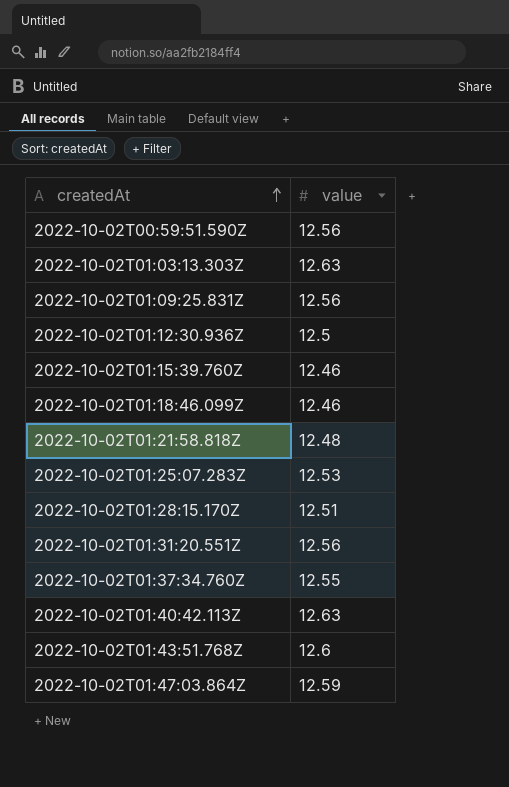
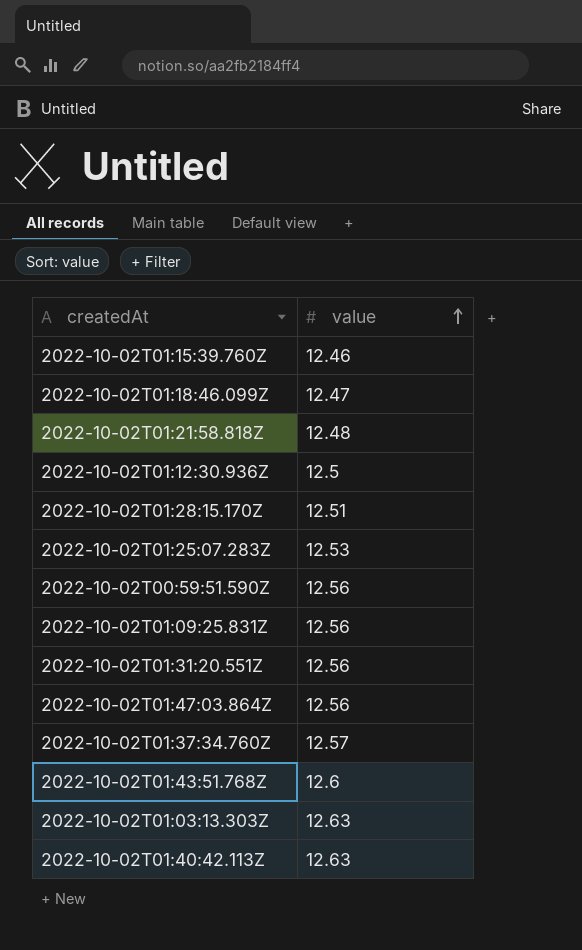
row order: createdAt ascending -> value ascending
2022-10-02T01:18:46.099Z | value: 12.46 -> 12.47
2022-10-02T01:47:03.864Z | value: 12.59 -> 12.56
2022-10-02T01:37:34.760Z | value: 12.55 -> 12.57

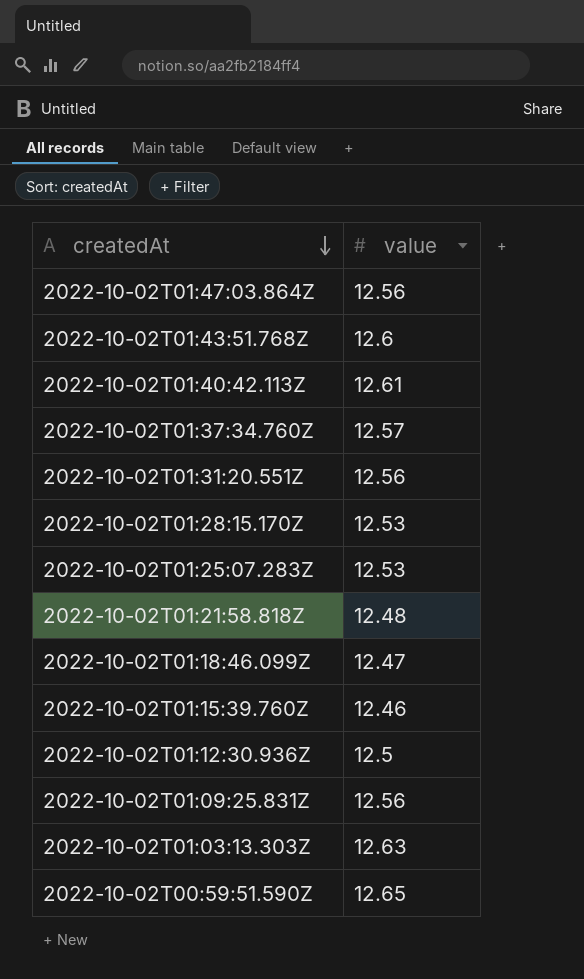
row order: value ascending -> createdAt descending
2022-10-02T01:40:42.113Z | value: 12.63 -> 12.61
2022-10-02T01:28:15.170Z | value: 12.51 -> 12.53
2022-10-02T00:59:51.590Z | value: 12.56 -> 12.65

